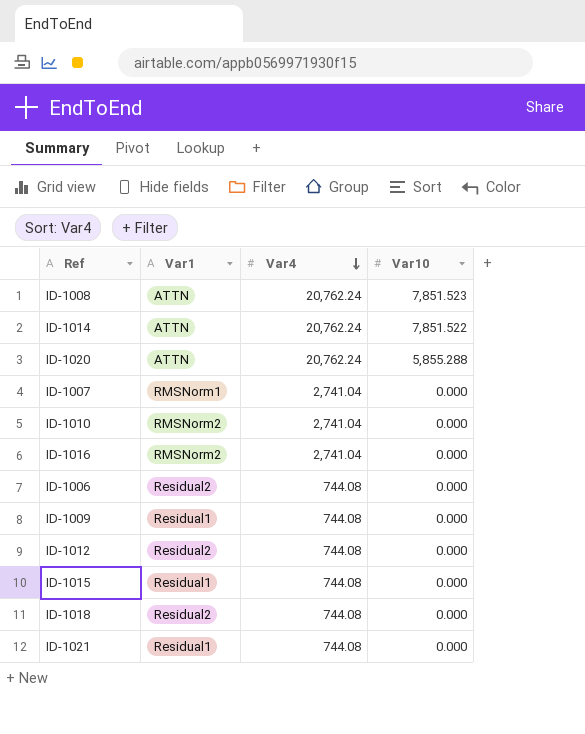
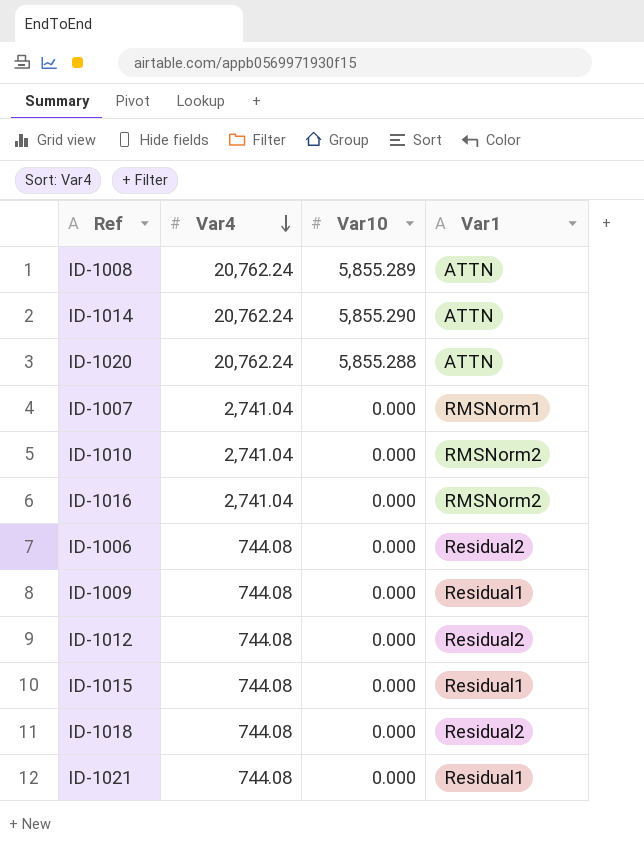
column Var1 | position: 2 -> 4
ID-1008 | Var10: 7,851.523 -> 5,855.289
ID-1014 | Var10: 7,851.522 -> 5,855.290

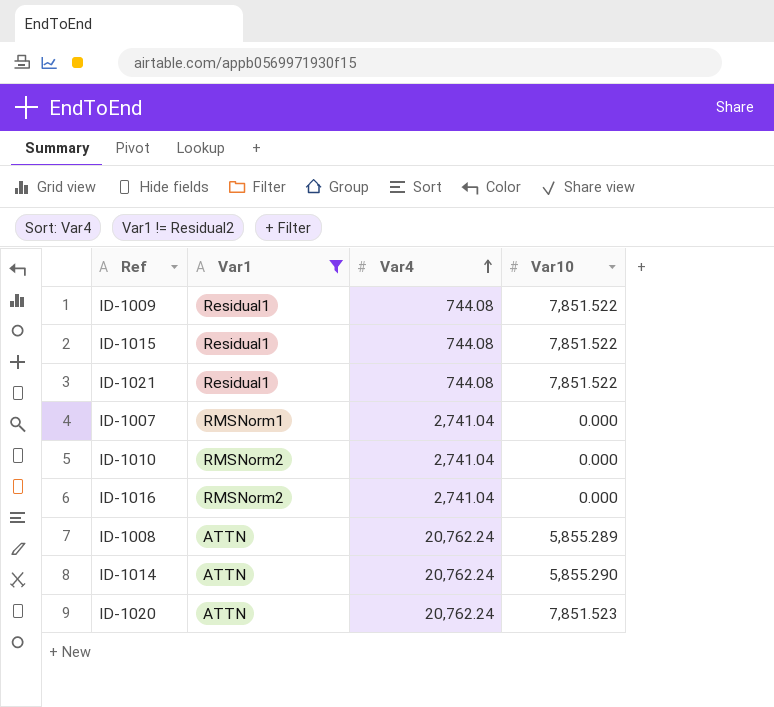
filter: none -> Var1 != Residual2
row order: Var4 descending -> Var4 ascending
column Var1 | position: 4 -> 2
ID-1009 | Var10: 0.000 -> 7,851.522
ID-1015 | Var10: 0.000 -> 7,851.522
ID-1021 | Var10: 0.000 -> 7,851.522
ID-1020 | Var10: 5,855.288 -> 7,851.523

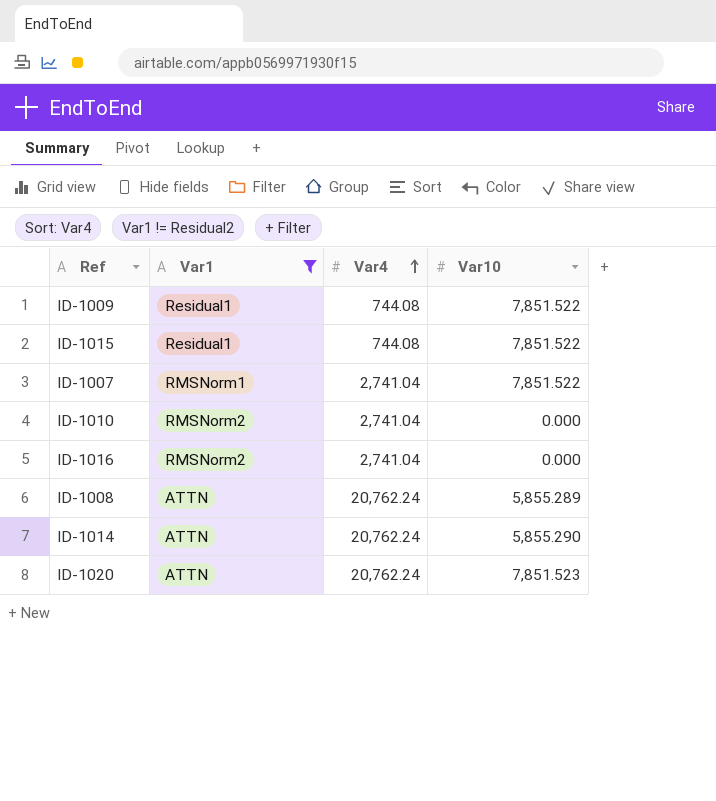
row ID-1021: Residual1 | 744.08 | 7,851.522 -> none
ID-1007 | Var10: 0.000 -> 7,851.522

